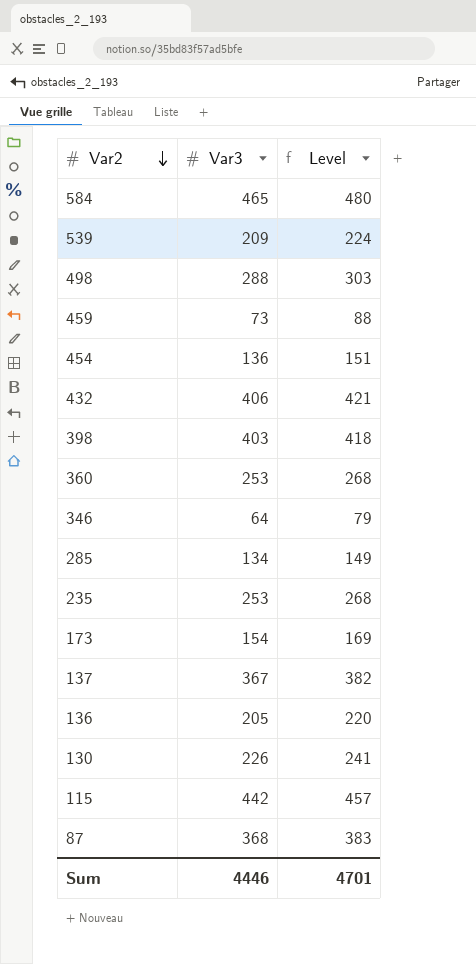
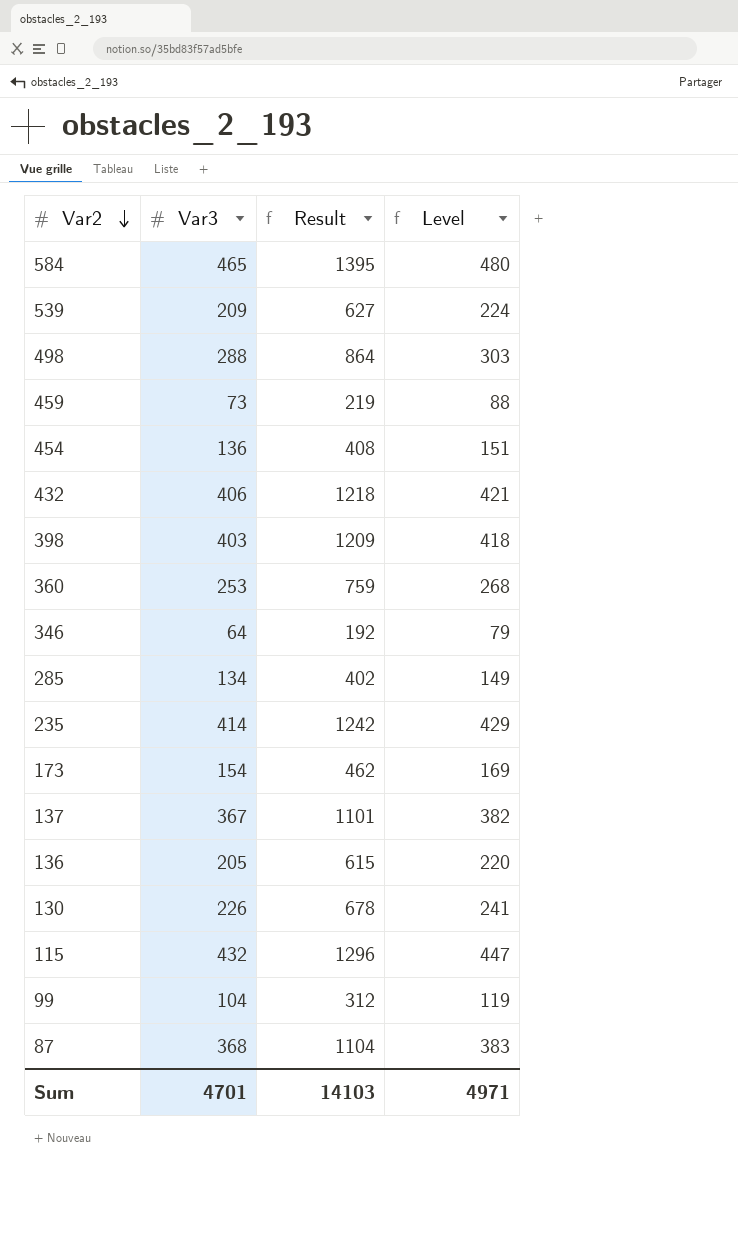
column Result | formula: none -> [Var3] * 3
235 | Var3: 253 -> 414
235 | Level: 268 -> 429
115 | Var3: 442 -> 432
115 | Level: 457 -> 447
row 99: none -> 104 | 312 | 119
Sum | Var3: 4446 -> 4701
Sum | Level: 4701 -> 4971

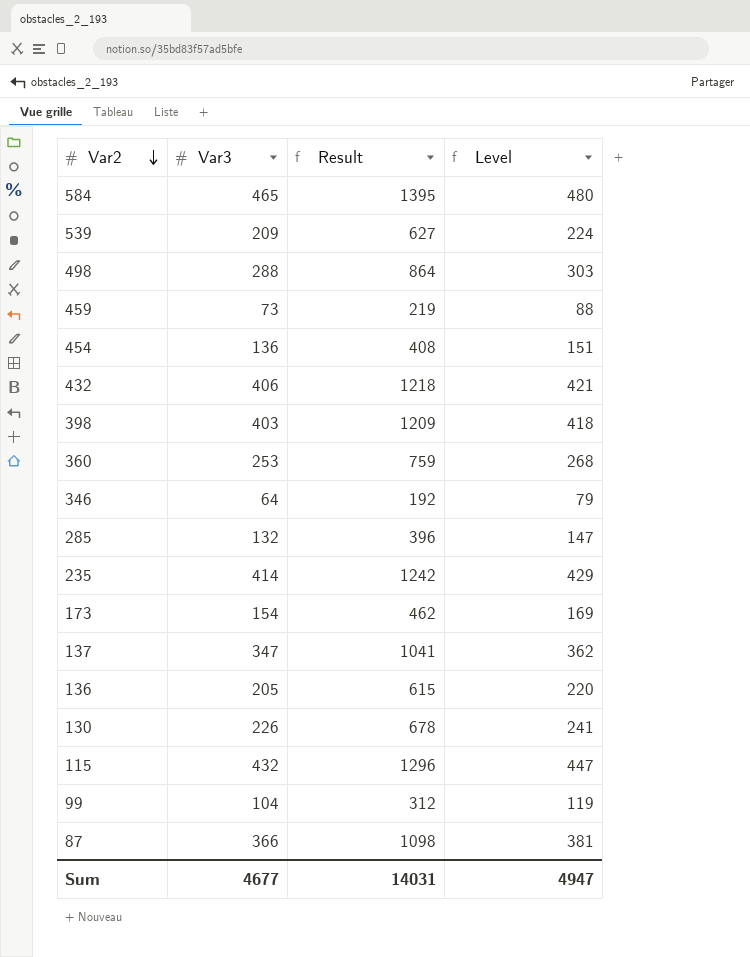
285 | Var3: 134 -> 132
285 | Result: 402 -> 396
285 | Level: 149 -> 147
137 | Var3: 367 -> 347
137 | Result: 1101 -> 1041
137 | Level: 382 -> 362
87 | Var3: 368 -> 366
87 | Result: 1104 -> 1098
87 | Level: 383 -> 381
Sum | Var3: 4701 -> 4677
Sum | Result: 14103 -> 14031
Sum | Level: 4971 -> 4947

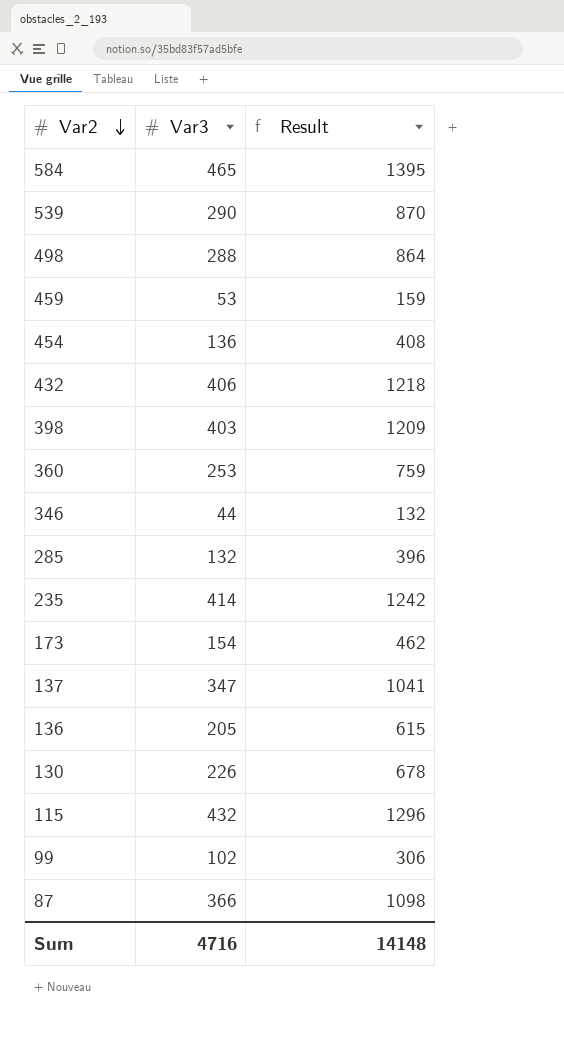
column Level | formula: [Var3] + 15 -> none
539 | Var3: 209 -> 290
539 | Result: 627 -> 870
459 | Var3: 73 -> 53
459 | Result: 219 -> 159
346 | Var3: 64 -> 44
346 | Result: 192 -> 132
99 | Var3: 104 -> 102
99 | Result: 312 -> 306
Sum | Var3: 4677 -> 4716
Sum | Result: 14031 -> 14148

